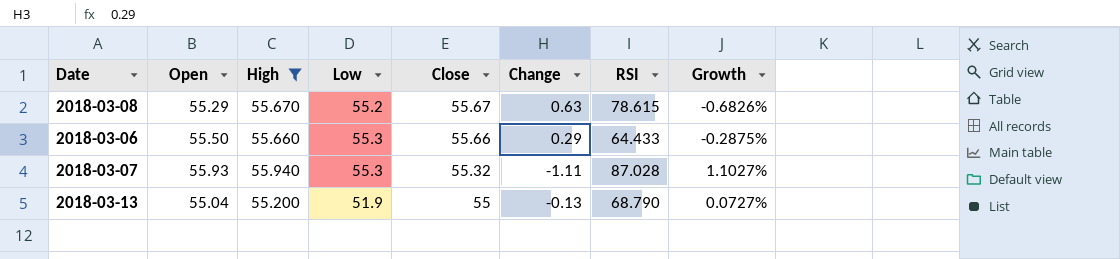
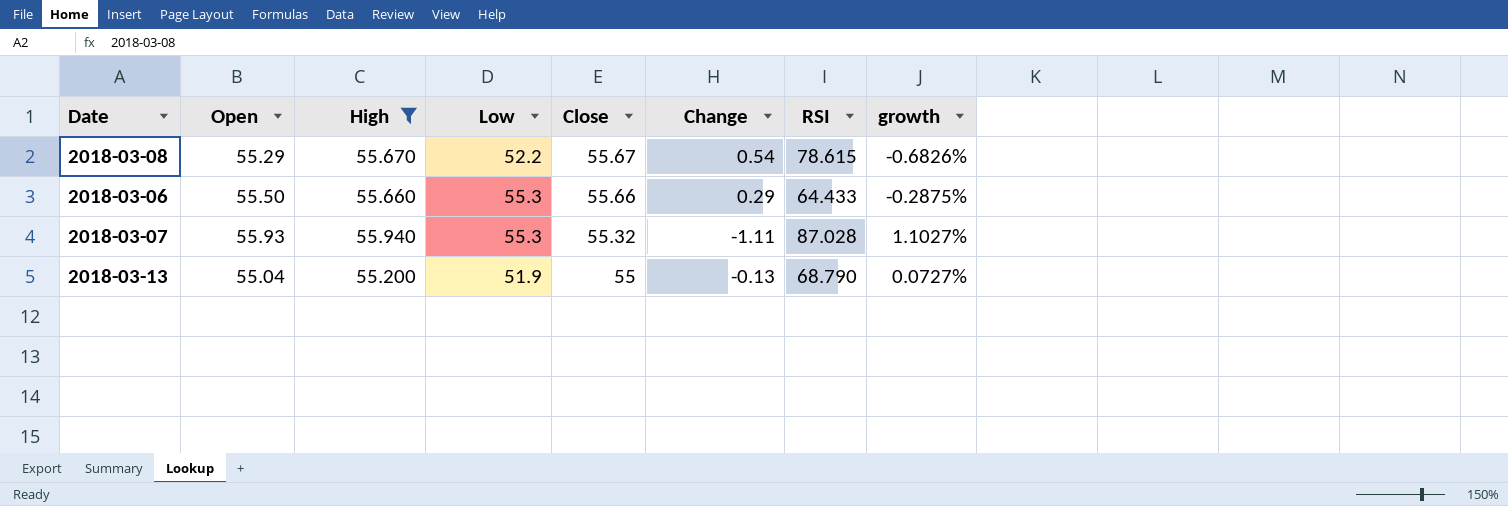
column name: Growth -> growth
2018-03-08 | Low: 55.2 -> 52.2
2018-03-08 | Change: 0.63 -> 0.54

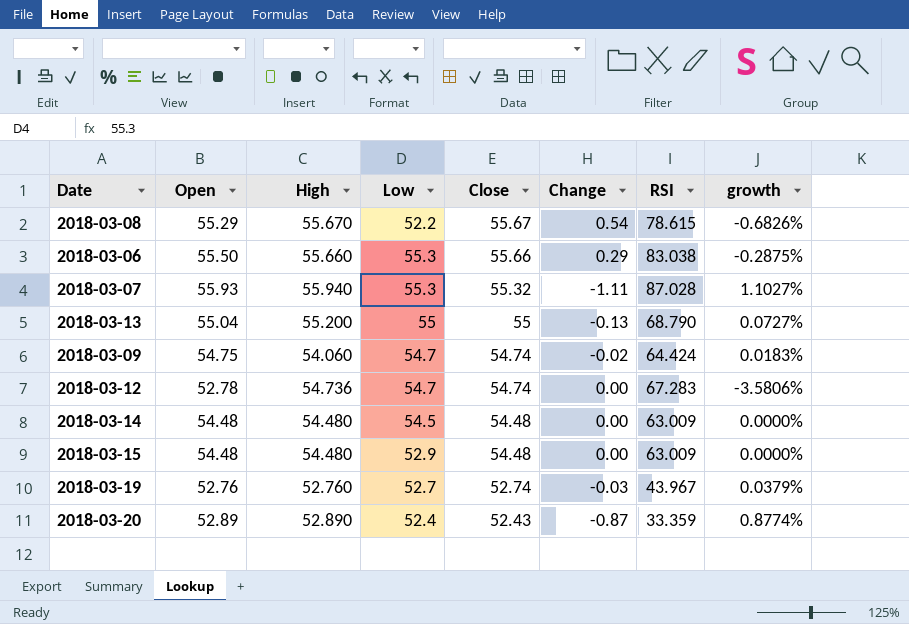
filter: High >= 55.200 -> none
2018-03-06 | RSI: 64.433 -> 83.038
2018-03-13 | Low: 51.9 -> 55

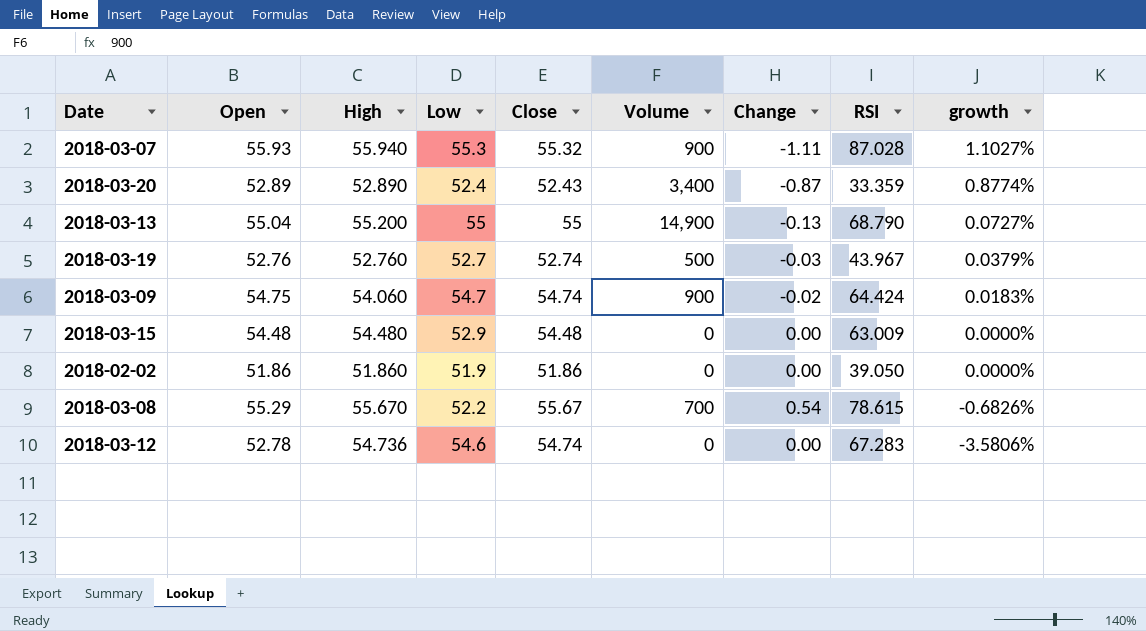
row order: Close descending -> growth descending
column Volume | position: none -> 6
row 2018-03-06: 55.50 | 55.660 | 55.3 | 55.66 | 0.29 | 83.038 | -0.2875% -> none
row 2018-03-14: 54.48 | 54.480 | 54.5 | 54.48 | 0.00 | 63.009 | 0.0000% -> none
row 2018-02-02: none -> 51.86 | 51.860 | 51.9 | 51.86 | 0 | 0.00 | 39.050 | 0.0000%
2018-03-12 | Low: 54.7 -> 54.6

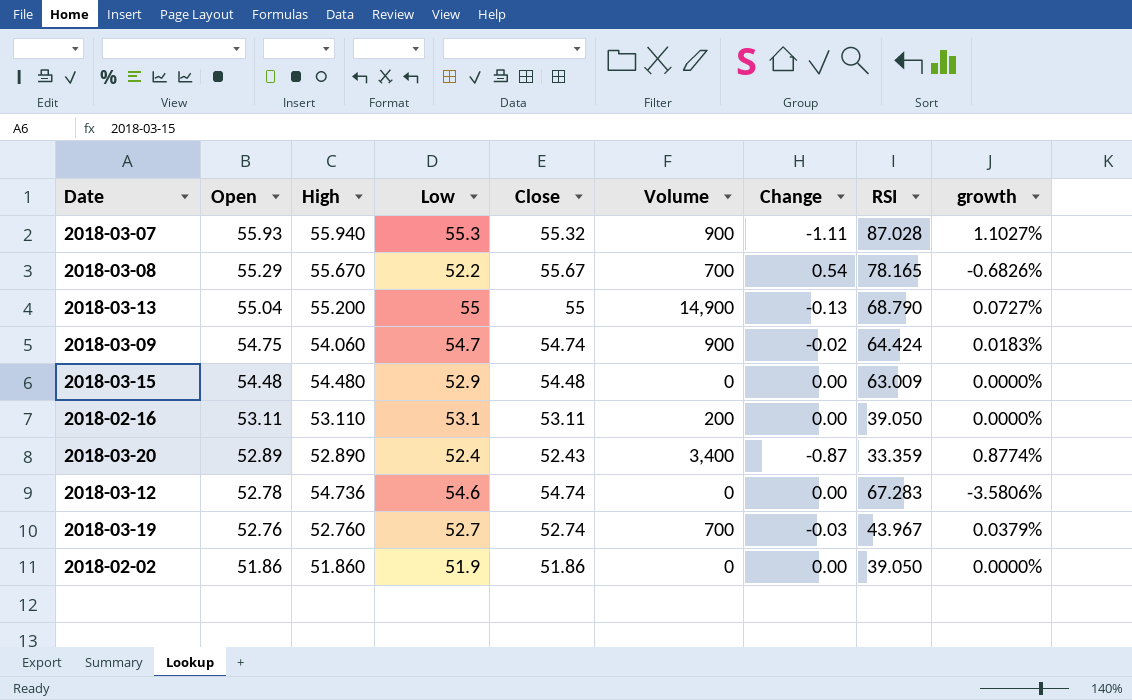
row order: growth descending -> Open descending
2018-03-08 | RSI: 78.615 -> 78.165
row 2018-02-16: none -> 53.11 | 53.110 | 53.1 | 53.11 | 200 | 0.00 | 39.050 | 0.0000%
2018-03-19 | Volume: 500 -> 700

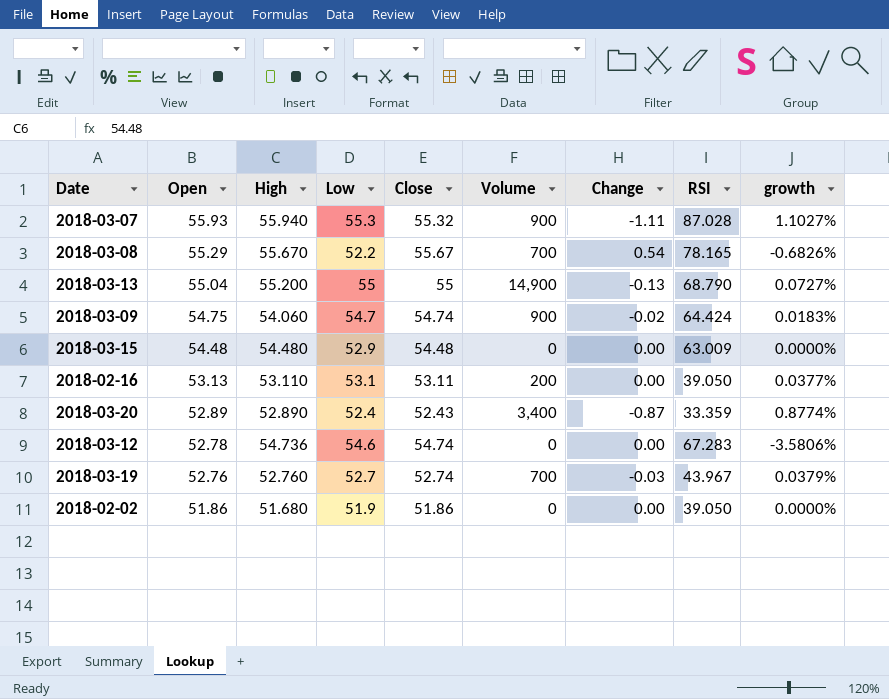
2018-02-16 | Open: 53.11 -> 53.13
2018-02-16 | growth: 0.0000% -> 0.0377%
2018-02-02 | High: 51.860 -> 51.680

